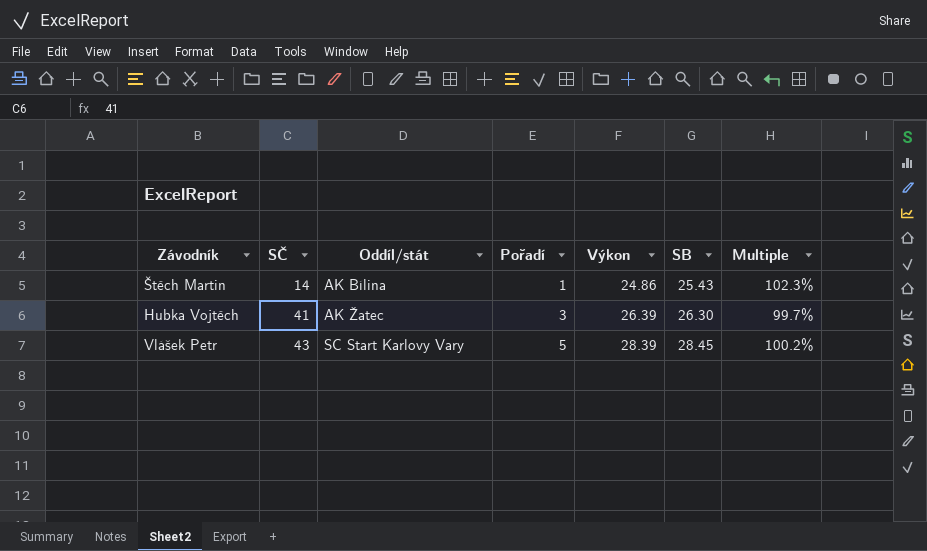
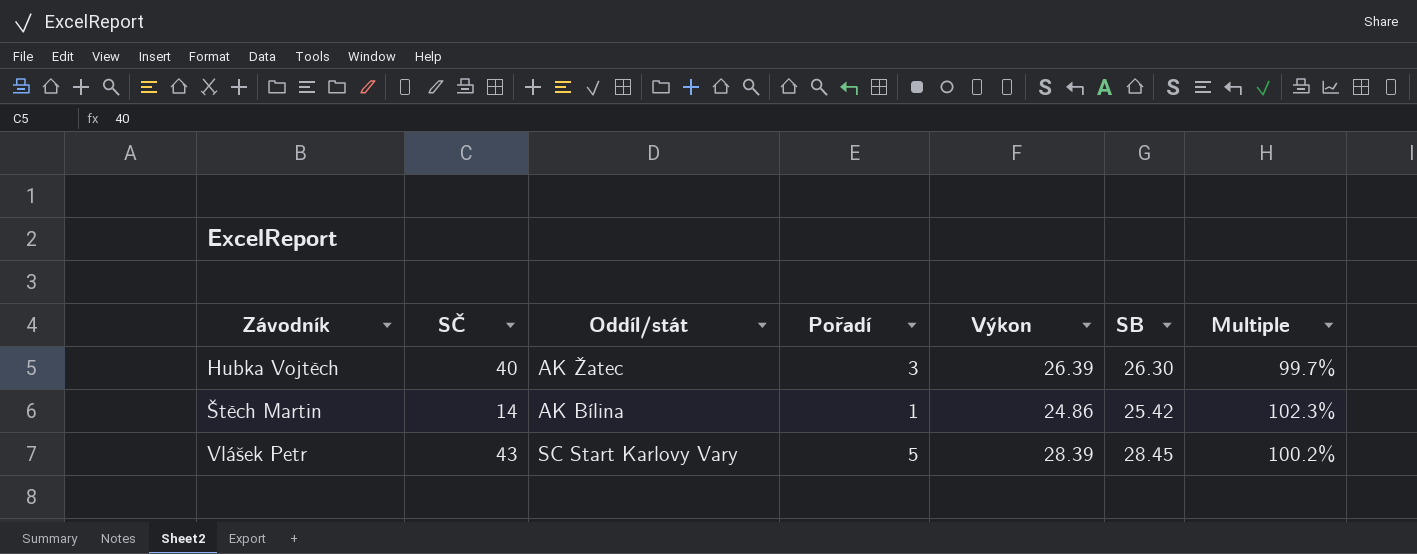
row order: SČ ascending -> Závodník ascending
Hubka Vojtěch | SČ: 41 -> 40
Štěch Martin | SB: 25.43 -> 25.42

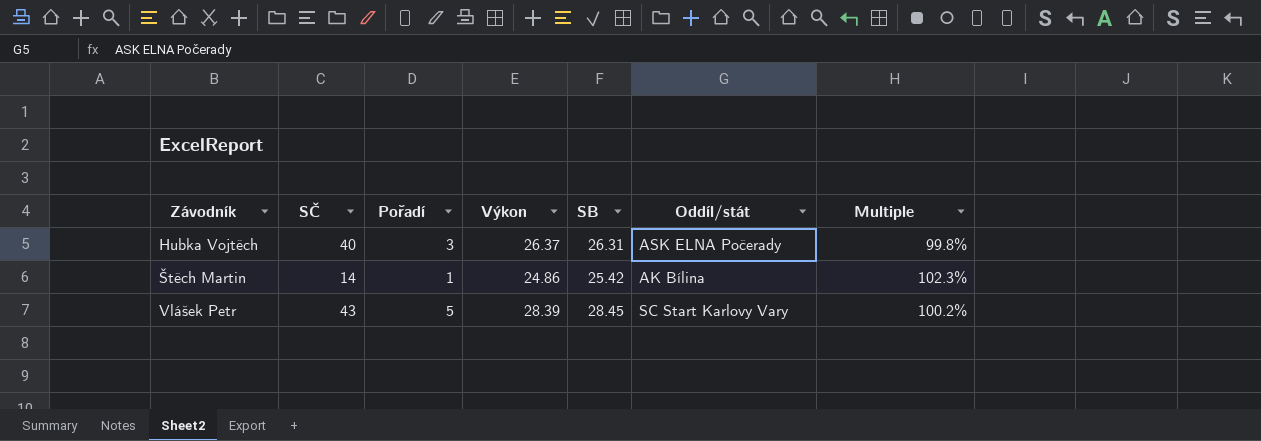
column Oddíl/stát | position: 3 -> 6
Hubka Vojtěch | Výkon: 26.39 -> 26.37
Hubka Vojtěch | SB: 26.30 -> 26.31
Hubka Vojtěch | Oddíl/stát: AK Žatec -> ASK ELNA Počerady
Hubka Vojtěch | Multiple: 99.7% -> 99.8%

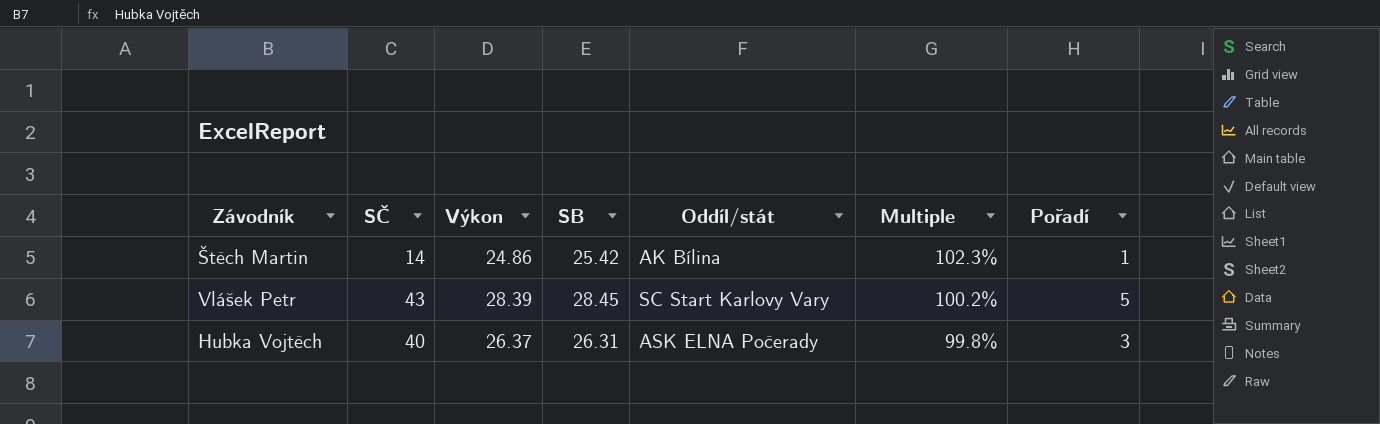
row order: Závodník ascending -> Multiple descending
column Pořadí | position: 3 -> 7

